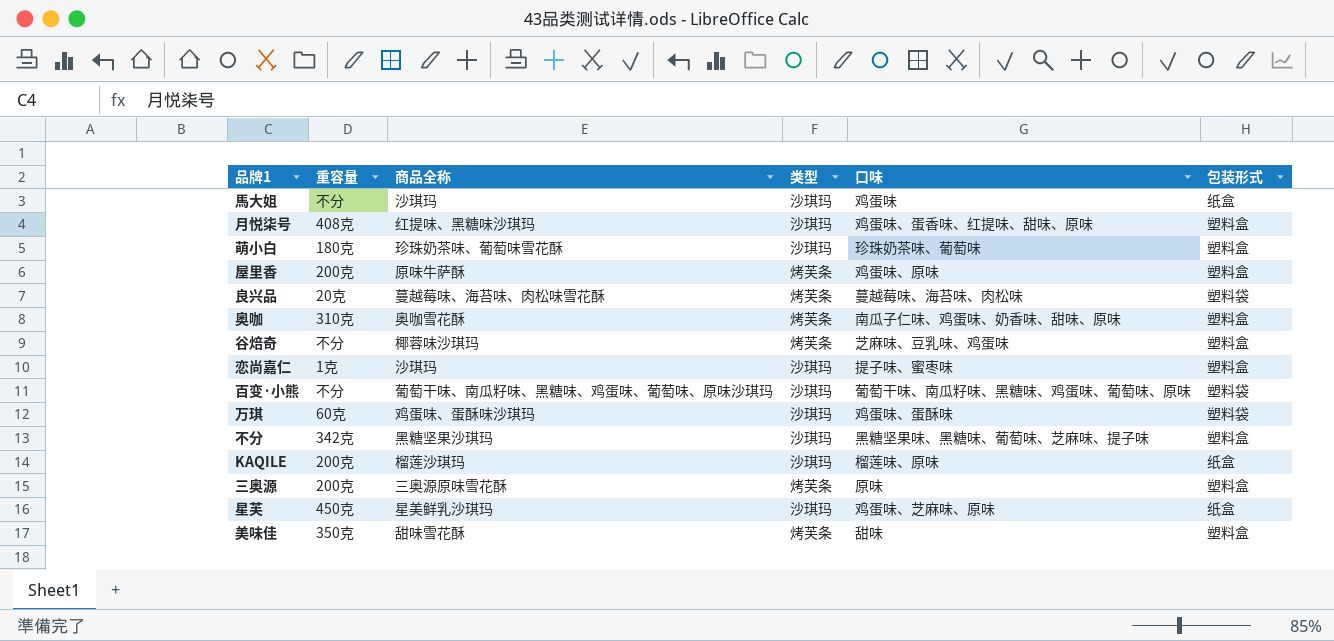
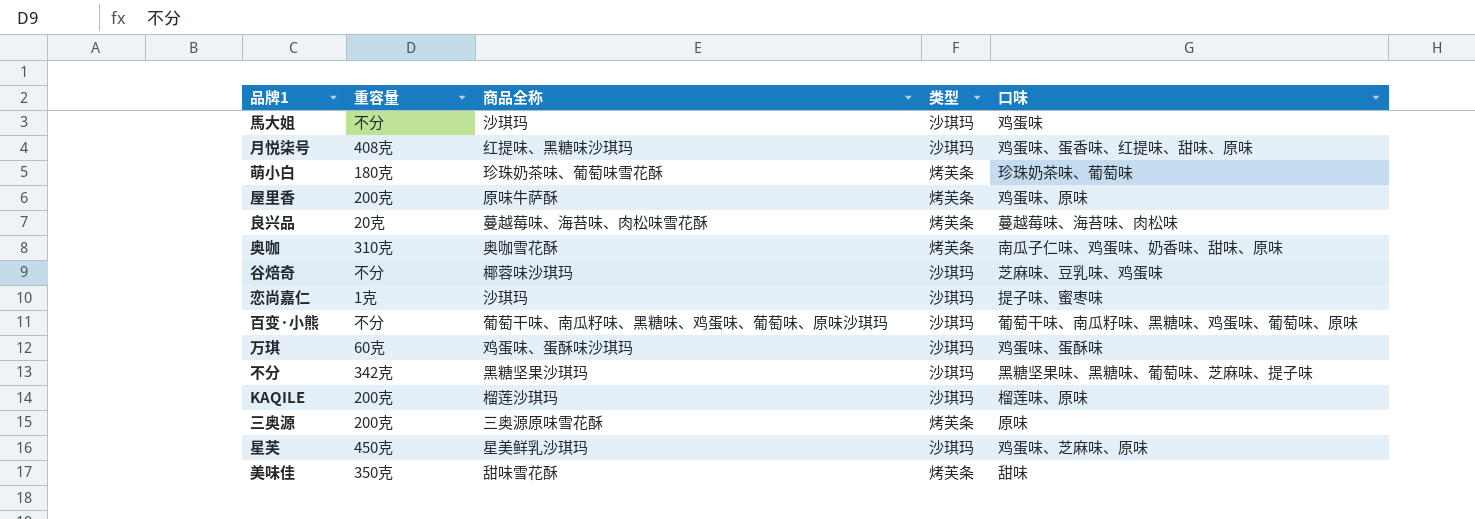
column 包装形式 | position: 6 -> none
萌小白 | 类型: 沙琪玛 -> 烤芙条
谷焙奇 | 类型: 烤芙条 -> 沙琪玛

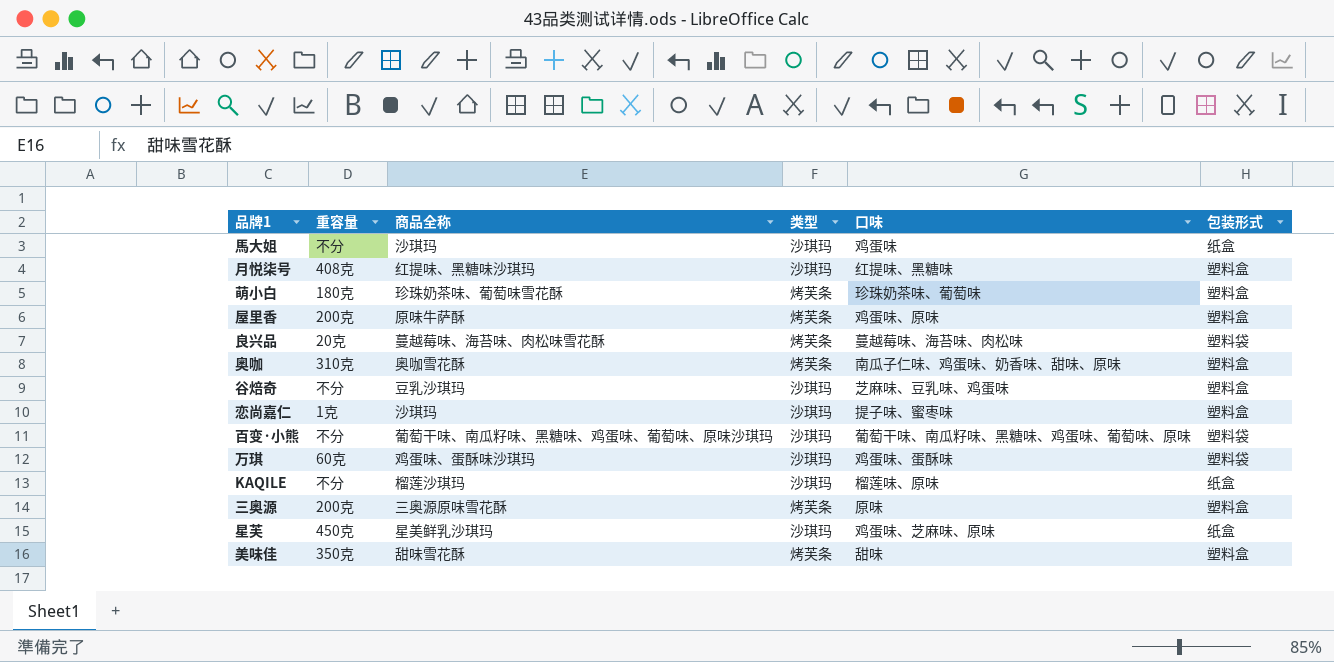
column 包装形式 | position: none -> 6
row 不分: 342克 | 黑糖坚果沙琪玛 | 沙琪玛 | 黑糖坚果味、黑糖味、葡萄味、芝麻味、提子味 -> none
月悦柒号 | 口味: 鸡蛋味、蛋香味、红提味、甜味、原味 -> 红提味、黑糖味
谷焙奇 | 商品全称: 椰蓉味沙琪玛 -> 豆乳沙琪玛
KAQILE | 重容量: 200克 -> 不分

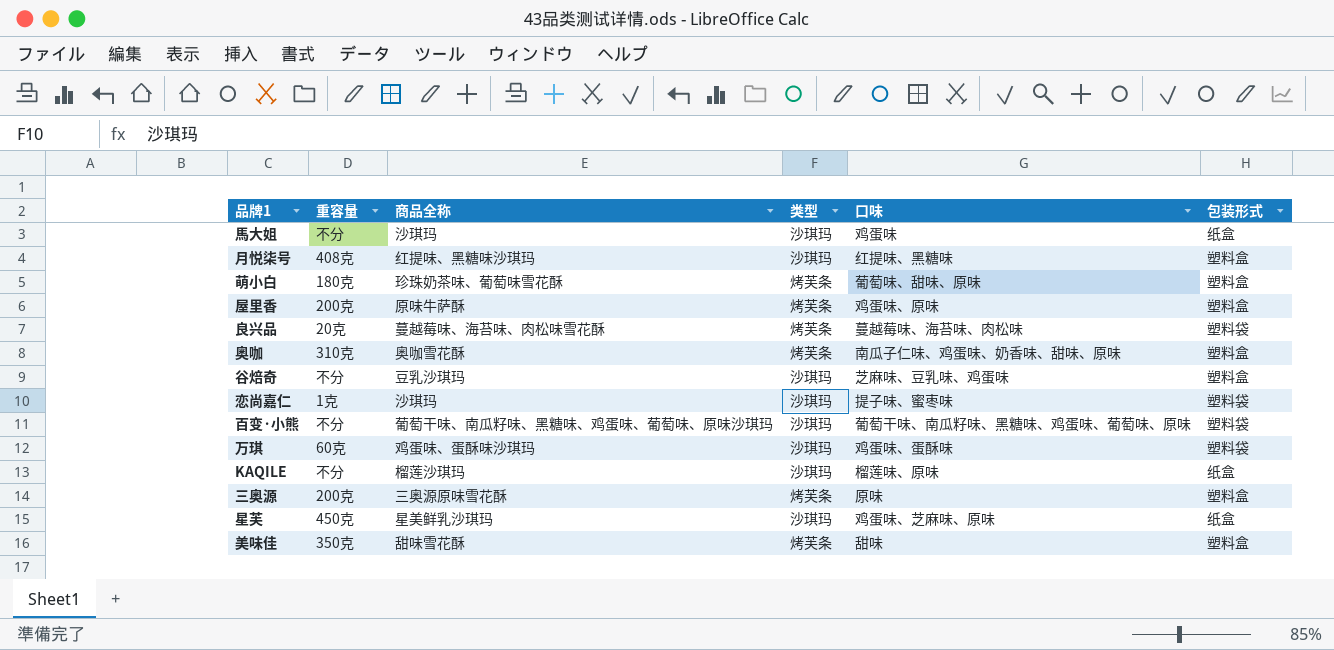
萌小白 | 口味: 珍珠奶茶味、葡萄味 -> 葡萄味、甜味、原味
恋尚嘉仁 | 包装形式: 塑料盒 -> 塑料袋

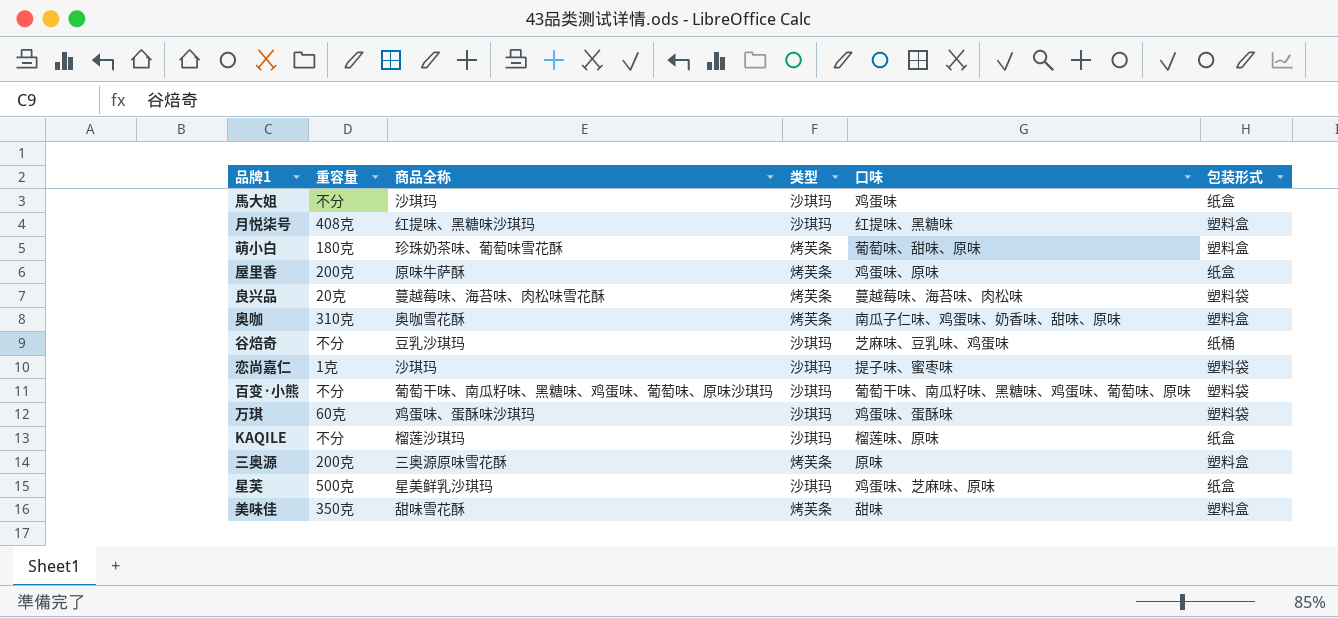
屋里香 | 包装形式: 塑料盒 -> 纸盒
谷焙奇 | 包装形式: 塑料盒 -> 纸桶
星芙 | 重容量: 450克 -> 500克

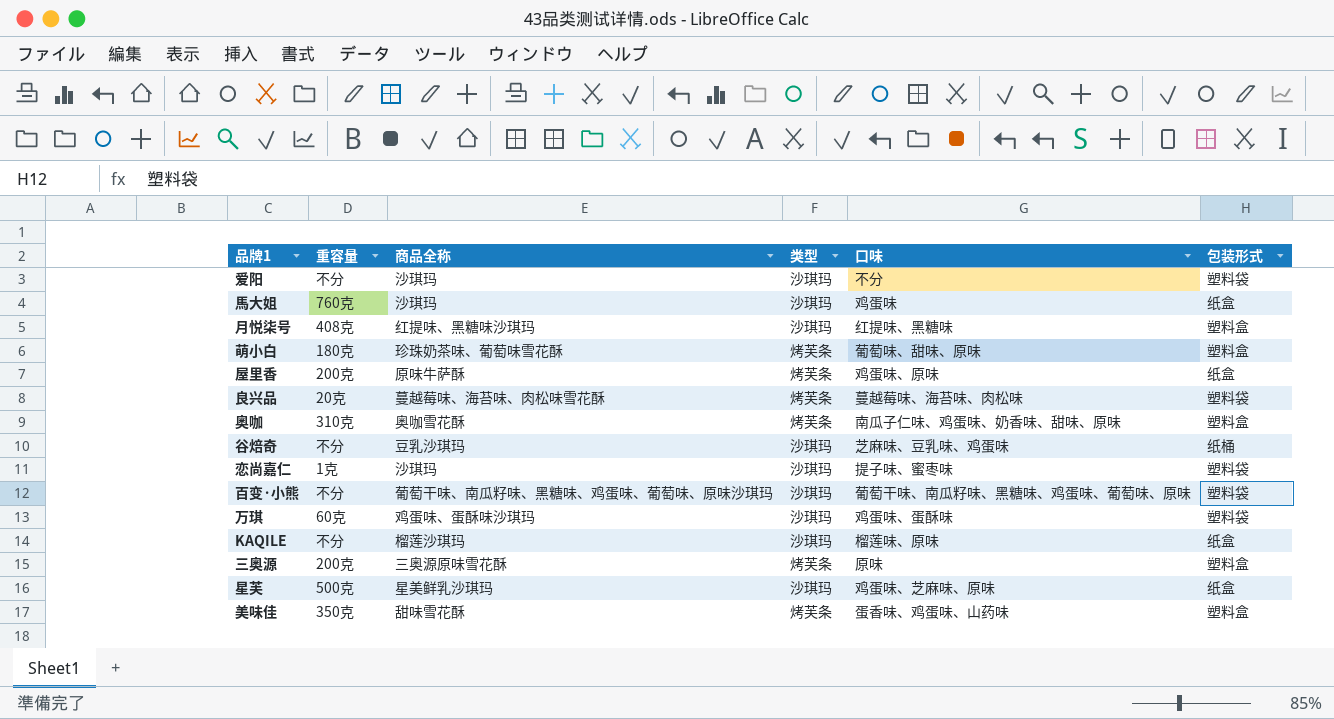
row 爱阳: none -> 不分 | 沙琪玛 | 沙琪玛 | 不分 | 塑料袋
馬大姐 | 重容量: 不分 -> 760克
美味佳 | 口味: 甜味 -> 蛋香味、鸡蛋味、山药味

